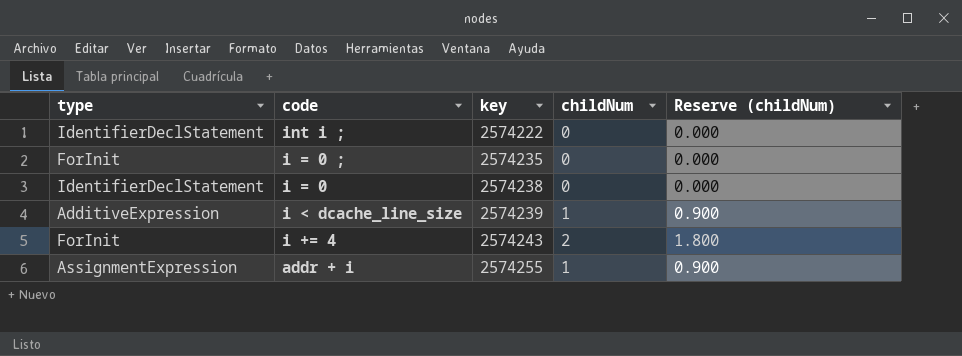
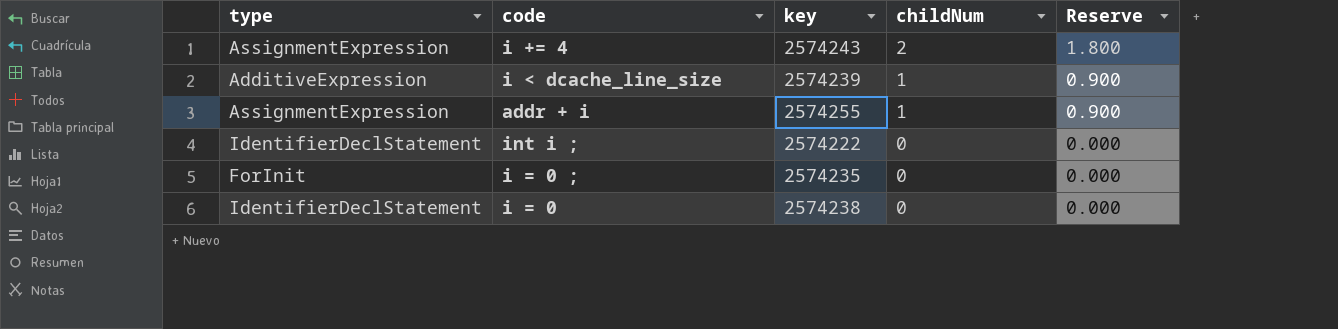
row order: code descending -> childNum descending
column name: Reserve (childNum) -> Reserve
i += 4 | type: ForInit -> AssignmentExpression

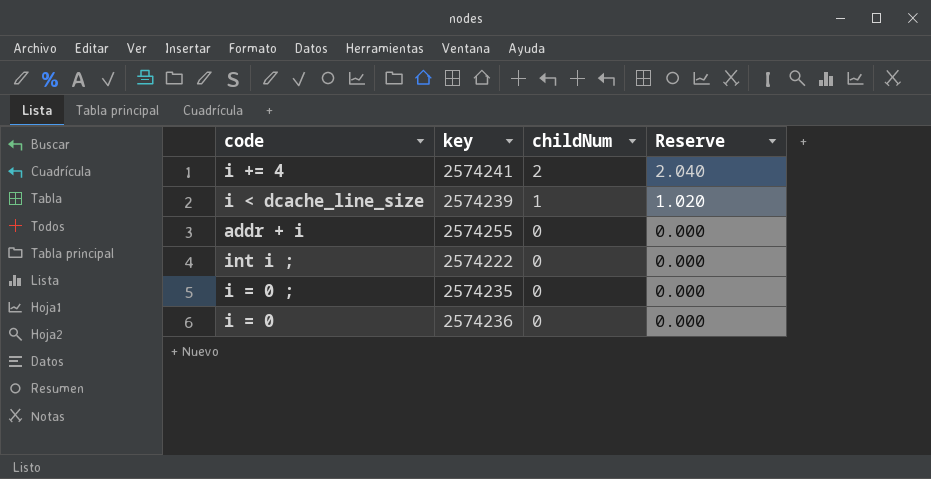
column type | position: 1 -> none
column Reserve | formula: [childNum] * 0.9 -> [childNum] * 1.02
i += 4 | key: 2574243 -> 2574241
addr + i | childNum: 1 -> 0
i = 0 | key: 2574238 -> 2574236

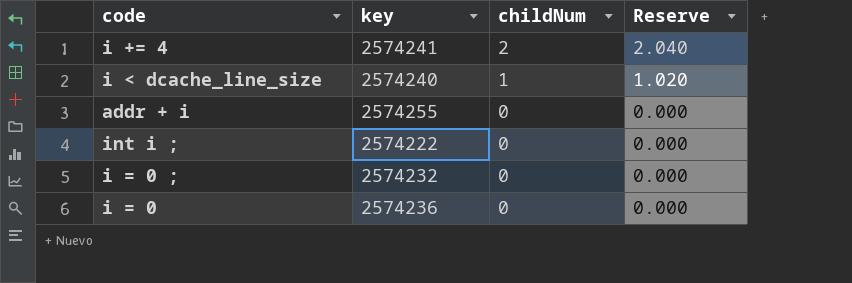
i < dcache_line_size | key: 2574239 -> 2574240
i = 0 ; | key: 2574235 -> 2574232

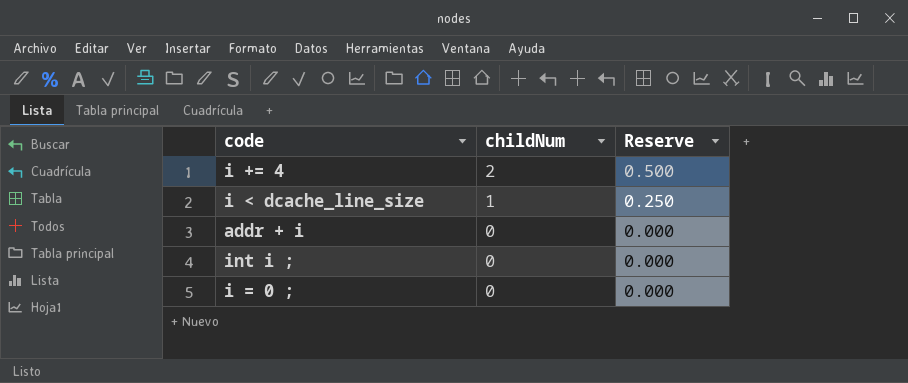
column key | position: 2 -> none
column Reserve | formula: [childNum] * 1.02 -> [childNum] * 0.25
row i = 0: 2574236 | 0 | 0.000 -> none

